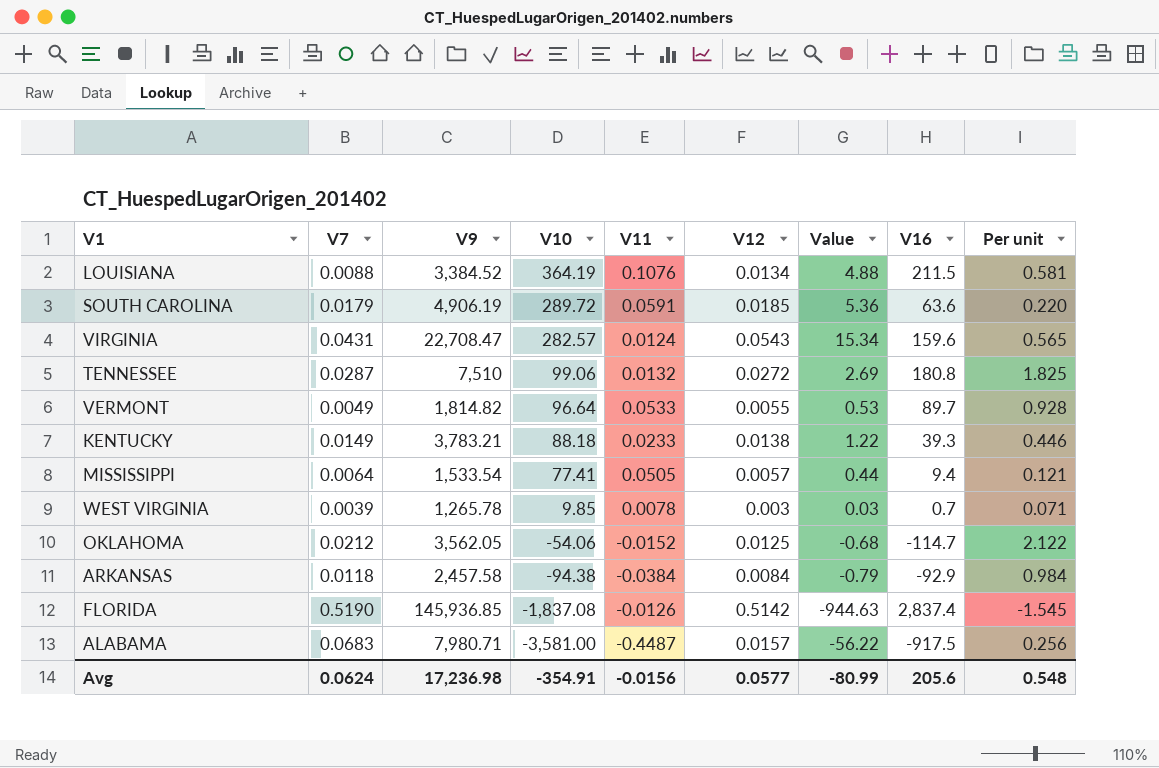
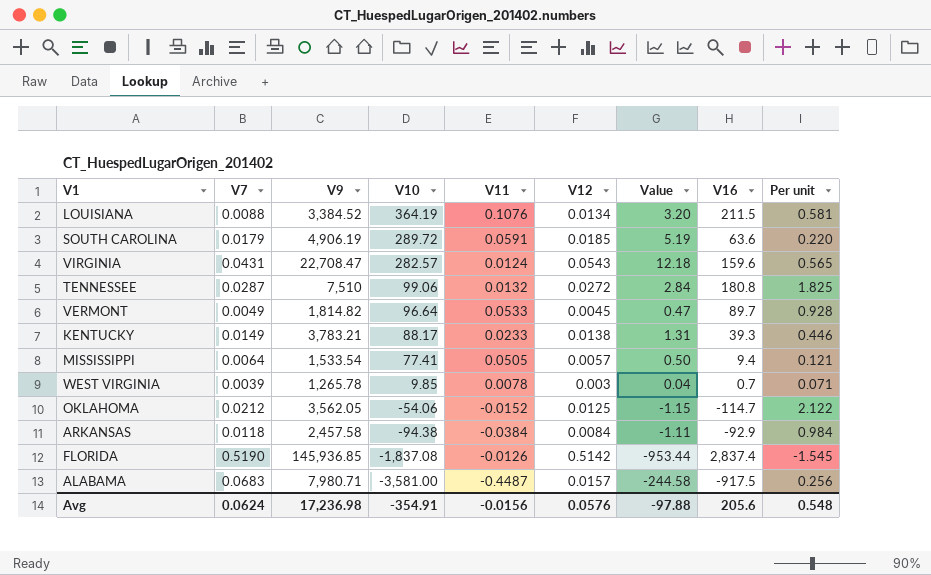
column Value | formula: [V10] * [V12] -> [V7] * [V10]
VERMONT | V12: 0.0055 -> 0.0045
KENTUCKY | V10: 88.18 -> 88.17
Avg | V12: 0.0577 -> 0.0576
Avg | Value: -80.99 -> -97.88

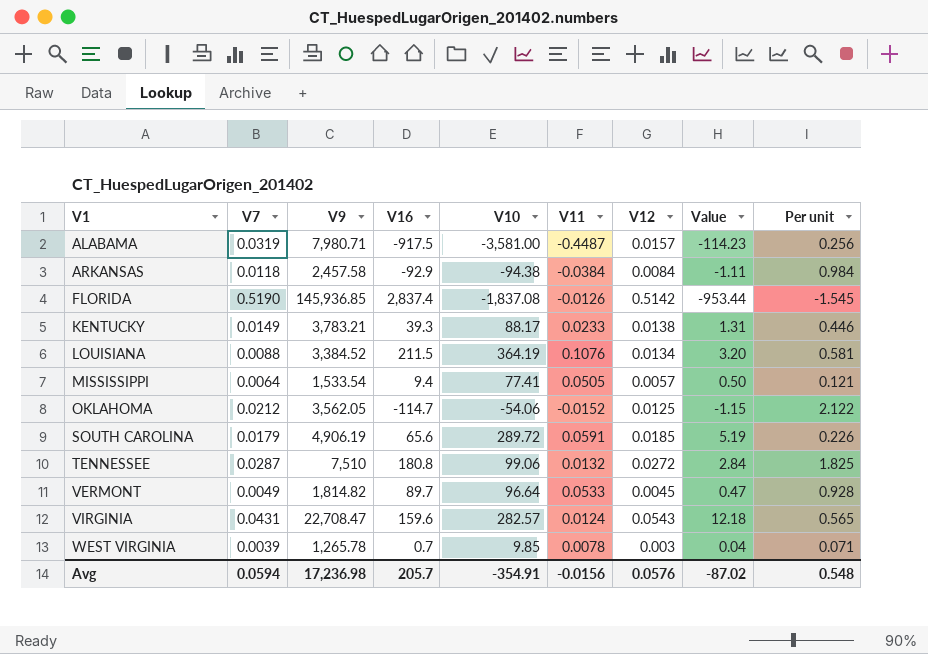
row order: V10 descending -> V1 ascending
column V16 | position: 8 -> 4
ALABAMA | V7: 0.0683 -> 0.0319
ALABAMA | Value: -244.58 -> -114.23
SOUTH CAROLINA | V16: 63.6 -> 65.6
SOUTH CAROLINA | Per unit: 0.220 -> 0.226
Avg | V7: 0.0624 -> 0.0594
Avg | V16: 205.6 -> 205.7
Avg | Value: -97.88 -> -87.02

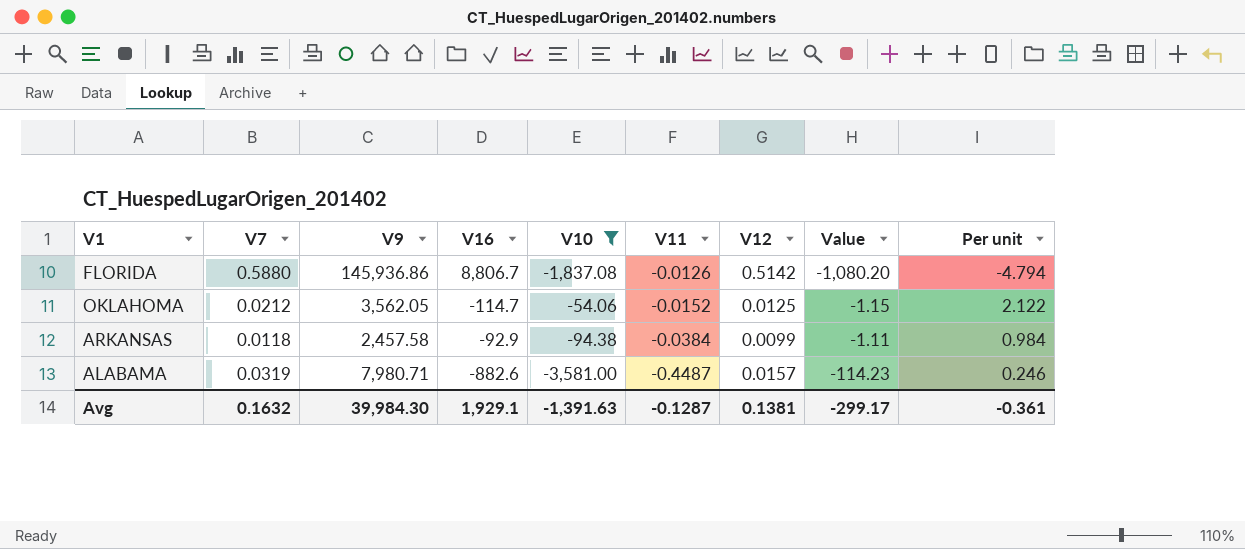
filter: none -> V10 <= -54.06
row order: V1 ascending -> V11 descending
FLORIDA | V7: 0.5190 -> 0.5880
FLORIDA | V9: 145,936.85 -> 145,936.86
FLORIDA | V16: 2,837.4 -> 8,806.7
FLORIDA | Value: -953.44 -> -1,080.20
FLORIDA | Per unit: -1.545 -> -4.794
ARKANSAS | V12: 0.0084 -> 0.0099
ALABAMA | V16: -917.5 -> -882.6
ALABAMA | Per unit: 0.256 -> 0.246
Avg | V7: 0.0594 -> 0.1632
Avg | V9: 17,236.98 -> 39,984.30
Avg | V16: 205.7 -> 1,929.1
Avg | V10: -354.91 -> -1,391.63
Avg | V11: -0.0156 -> -0.1287
Avg | V12: 0.0576 -> 0.1381
Avg | Value: -87.02 -> -299.17
Avg | Per unit: 0.548 -> -0.361

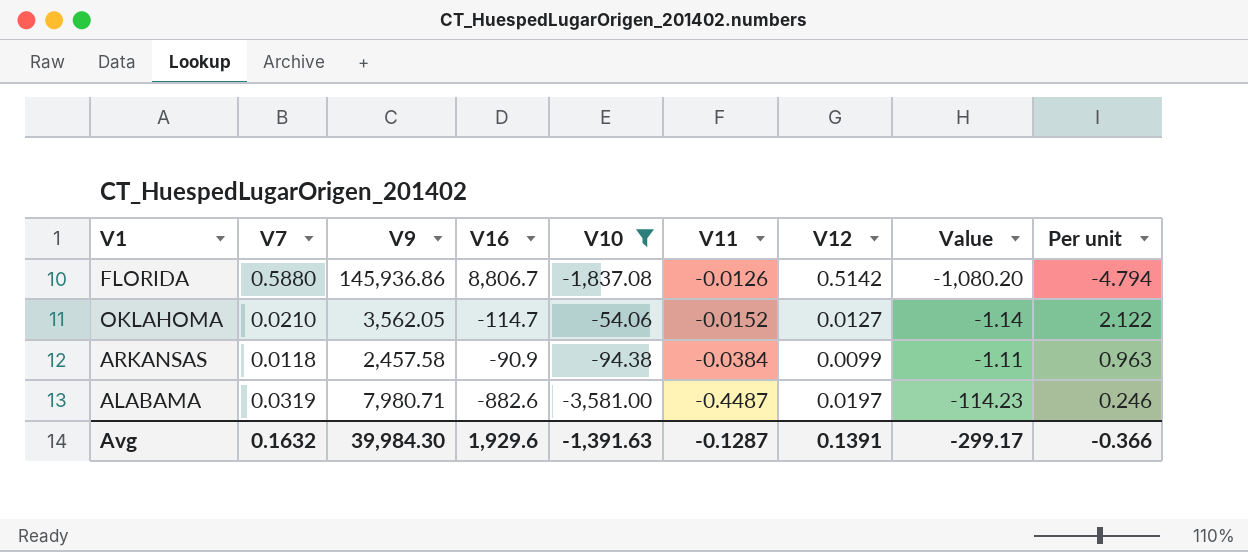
OKLAHOMA | V7: 0.0212 -> 0.0210
OKLAHOMA | V12: 0.0125 -> 0.0127
OKLAHOMA | Value: -1.15 -> -1.14
ARKANSAS | V16: -92.9 -> -90.9
ARKANSAS | Per unit: 0.984 -> 0.963
ALABAMA | V12: 0.0157 -> 0.0197
Avg | V16: 1,929.1 -> 1,929.6
Avg | V12: 0.1381 -> 0.1391
Avg | Per unit: -0.361 -> -0.366

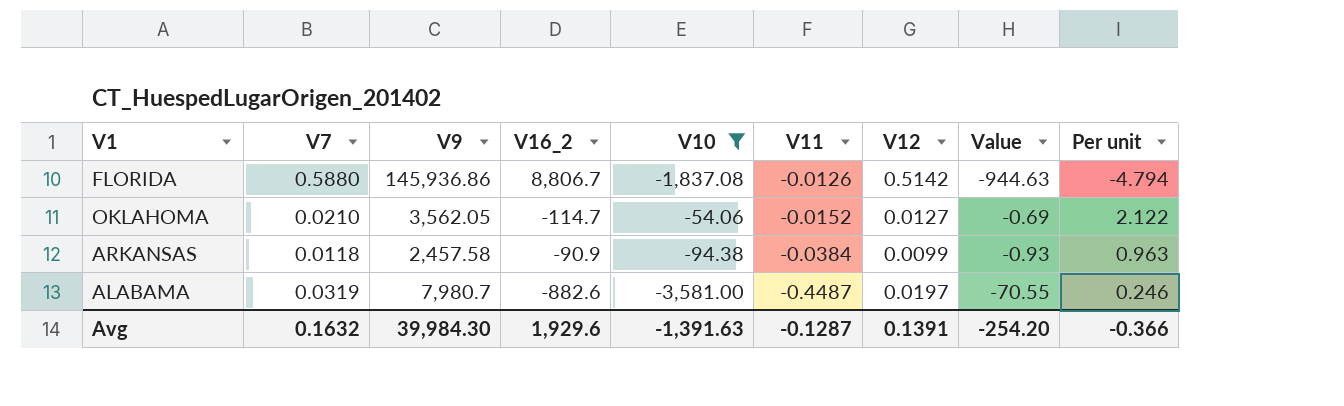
column name: V16 -> V16_2
column Value | formula: [V7] * [V10] -> [V10] * [V12]
ALABAMA | V9: 7,980.71 -> 7,980.7
Avg | Value: -299.17 -> -254.20

